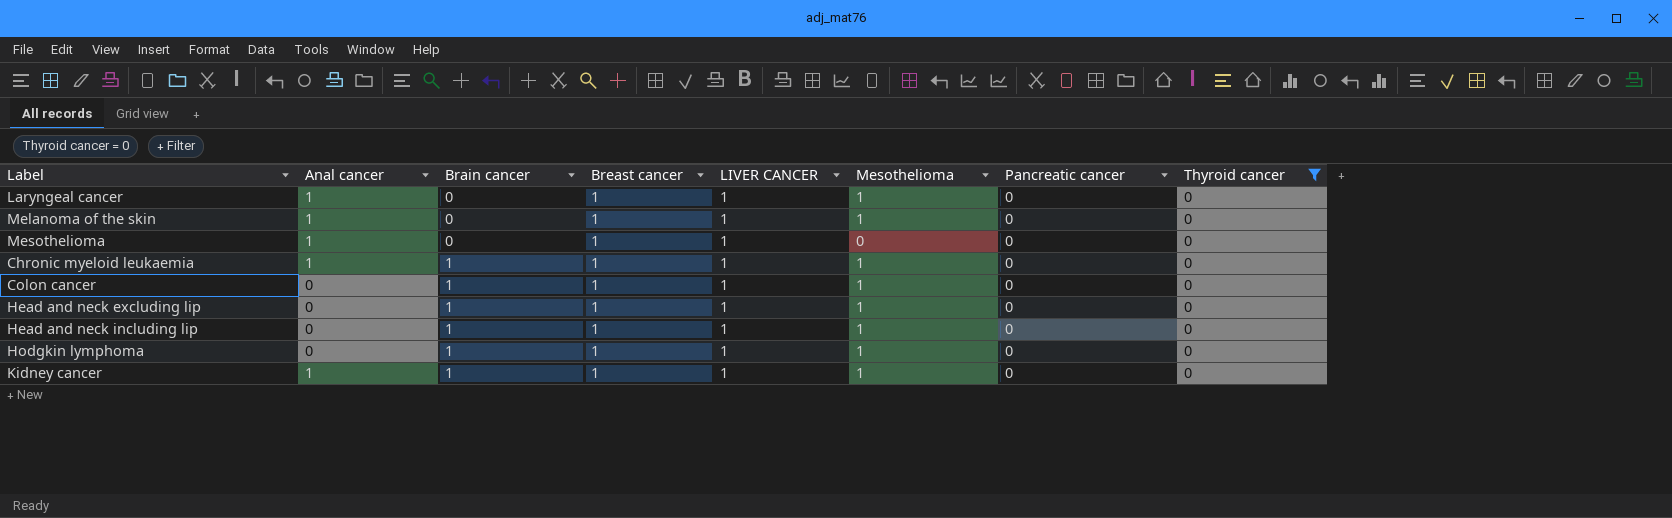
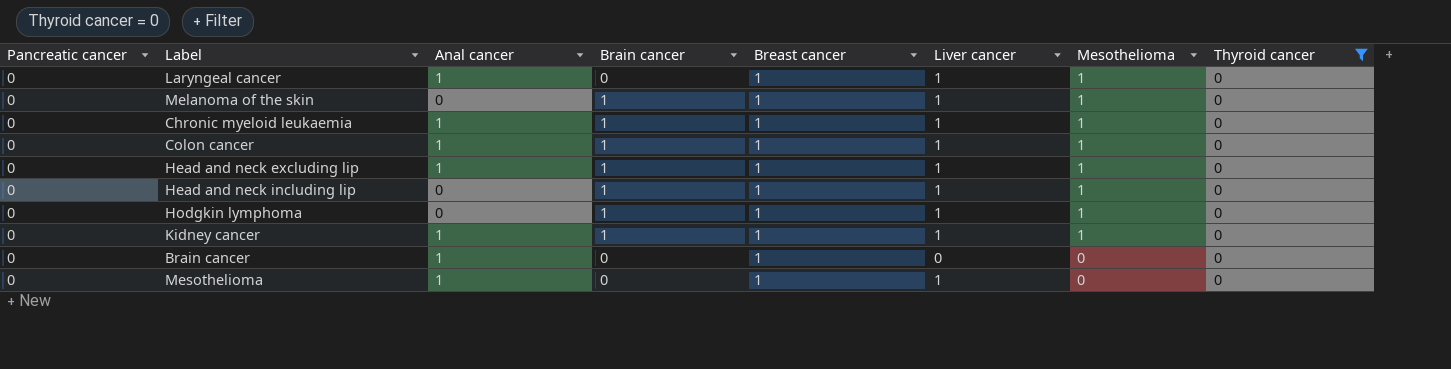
row order: Brain cancer ascending -> Mesothelioma descending
column Pancreatic cancer | position: 7 -> 1
column name: LIVER CANCER -> Liver cancer
Melanoma of the skin | Anal cancer: 1 -> 0
Melanoma of the skin | Brain cancer: 0 -> 1
Colon cancer | Anal cancer: 0 -> 1
Head and neck excluding lip | Anal cancer: 0 -> 1
row Brain cancer: none -> 0 | 1 | 0 | 1 | 0 | 0 | 0

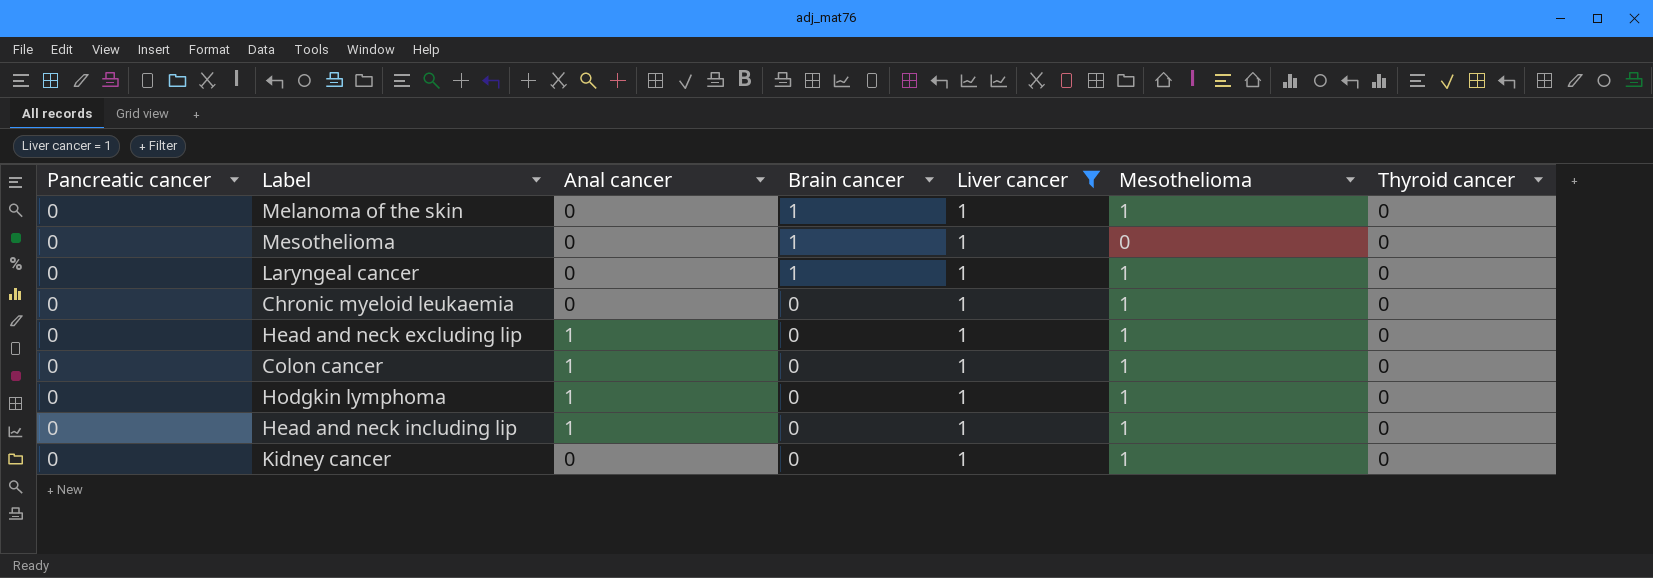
filter: Thyroid cancer = 0 -> Liver cancer = 1
row order: Mesothelioma descending -> Brain cancer descending
column Breast cancer | position: 5 -> none
Mesothelioma | Anal cancer: 1 -> 0
Mesothelioma | Brain cancer: 0 -> 1
Laryngeal cancer | Anal cancer: 1 -> 0
Laryngeal cancer | Brain cancer: 0 -> 1
Chronic myeloid leukaemia | Anal cancer: 1 -> 0
Chronic myeloid leukaemia | Brain cancer: 1 -> 0
Head and neck excluding lip | Brain cancer: 1 -> 0
Colon cancer | Brain cancer: 1 -> 0
Hodgkin lymphoma | Anal cancer: 0 -> 1
Hodgkin lymphoma | Brain cancer: 1 -> 0
Head and neck including lip | Anal cancer: 0 -> 1
Head and neck including lip | Brain cancer: 1 -> 0
Kidney cancer | Anal cancer: 1 -> 0
Kidney cancer | Brain cancer: 1 -> 0

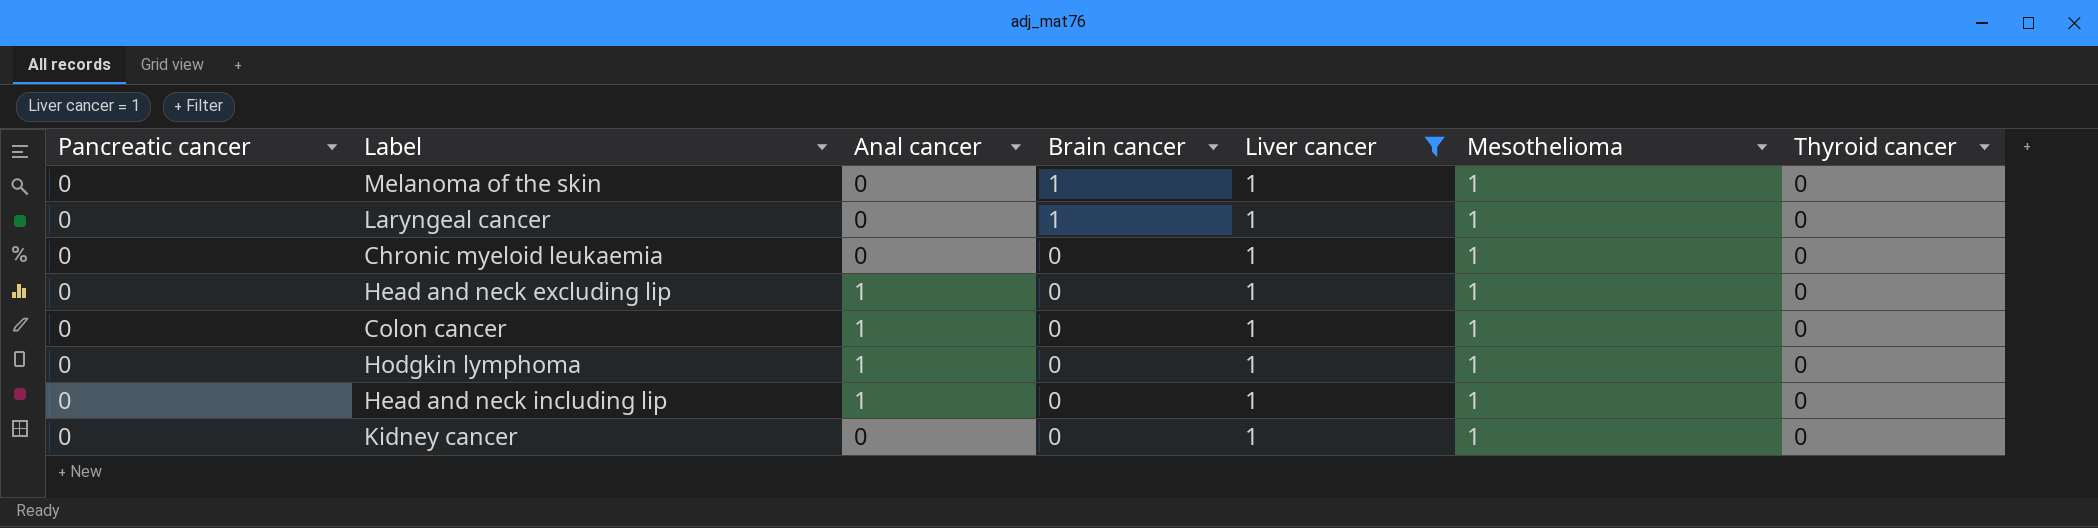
row Mesothelioma: 0 | 0 | 1 | 1 | 0 | 0 -> none

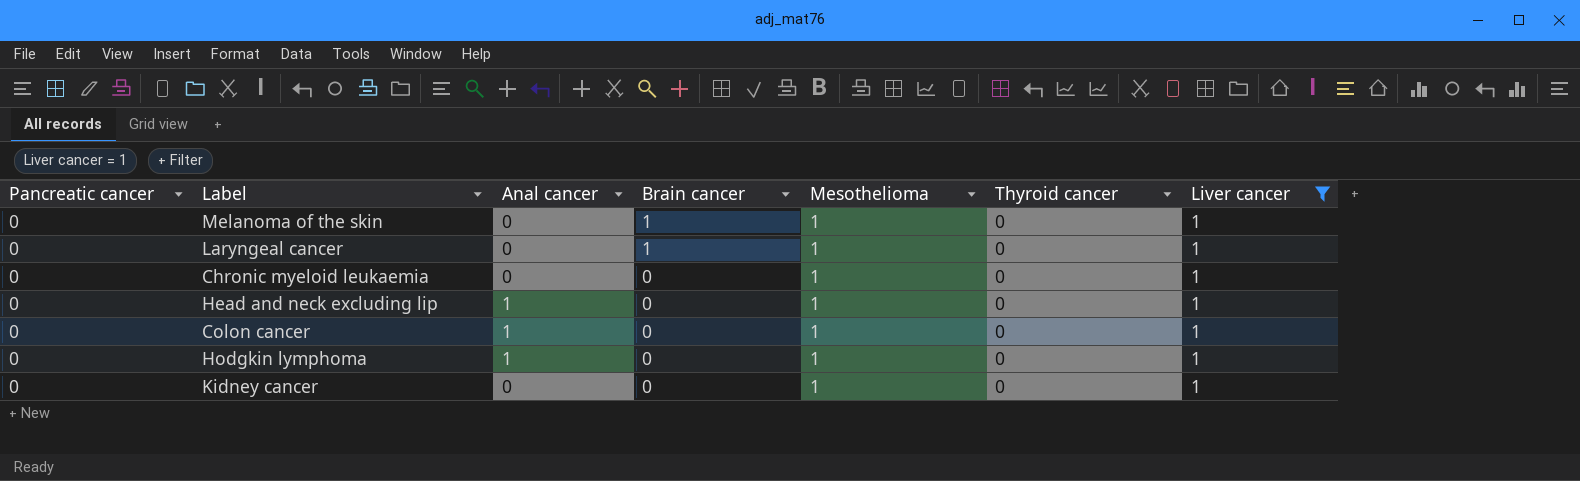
column Liver cancer | position: 5 -> 7
row Head and neck including lip: 0 | 1 | 0 | 1 | 1 | 0 -> none

